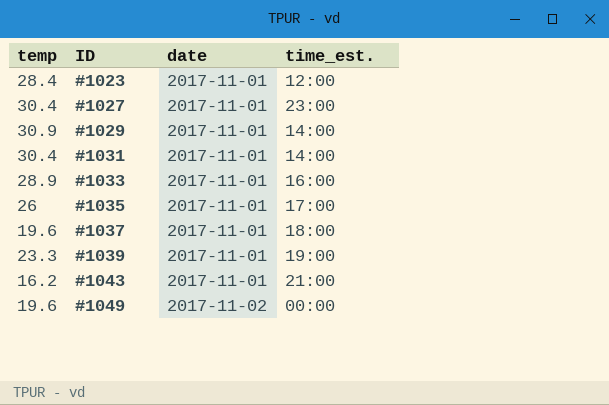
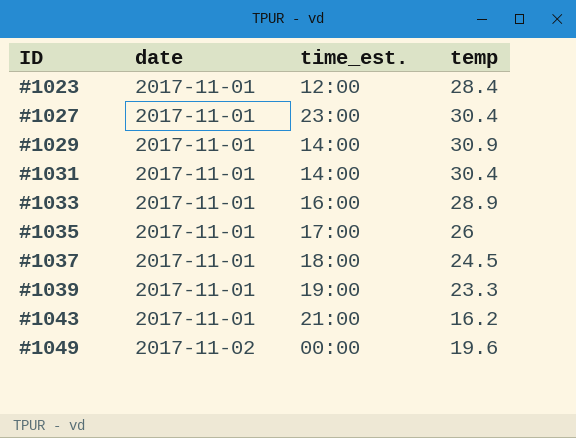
column temp | position: 1 -> 4
#1037 | temp: 19.6 -> 24.5

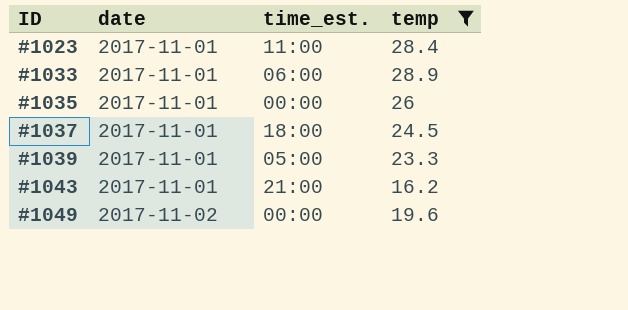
filter: none -> temp <= 28.9
#1023 | time_est.: 12:00 -> 11:00
#1033 | time_est.: 16:00 -> 06:00
#1035 | time_est.: 17:00 -> 00:00
#1039 | time_est.: 19:00 -> 05:00

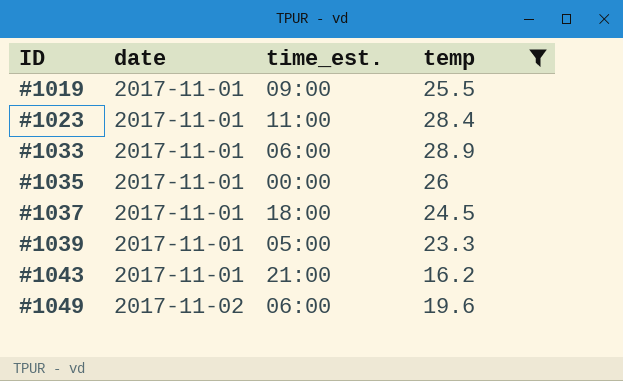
row #1019: none -> 2017-11-01 | 09:00 | 25.5
#1049 | time_est.: 00:00 -> 06:00

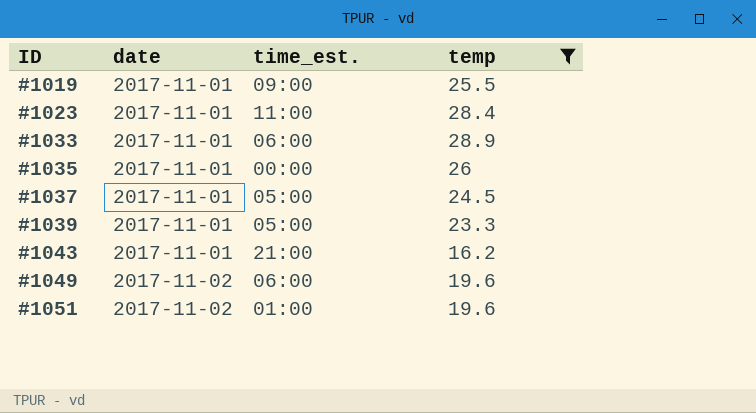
#1037 | time_est.: 18:00 -> 05:00
row #1051: none -> 2017-11-02 | 01:00 | 19.6

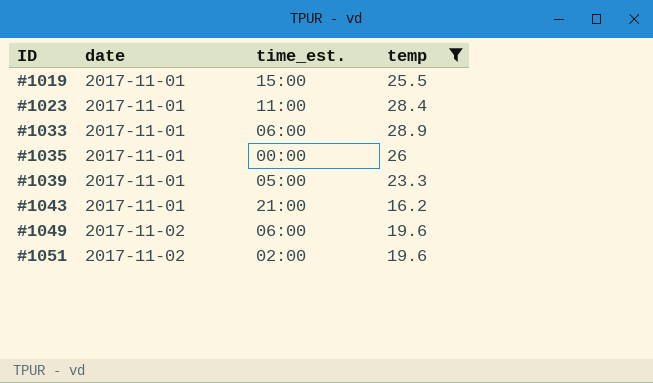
row #1037: 2017-11-01 | 05:00 | 24.5 -> none
#1019 | time_est.: 09:00 -> 15:00
#1051 | time_est.: 01:00 -> 02:00

